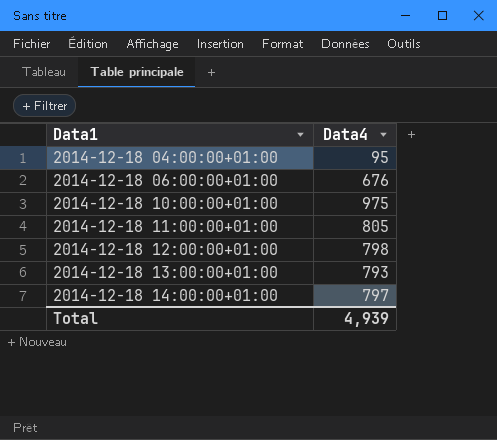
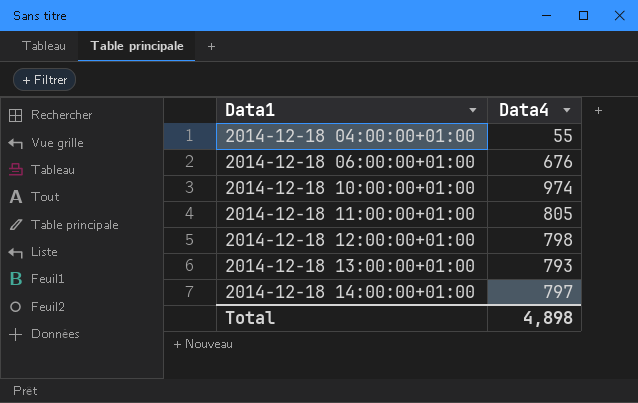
2014-12-18 04:00:00+01:00 | Data4: 95 -> 55
2014-12-18 10:00:00+01:00 | Data4: 975 -> 974
Total | Data4: 4,939 -> 4,898

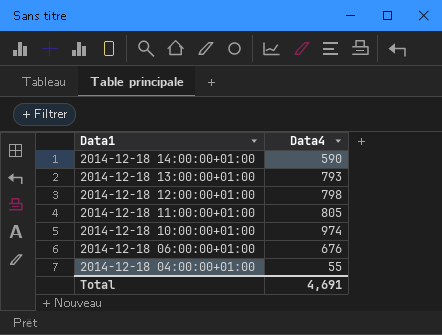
row order: Data1 ascending -> Data1 descending
2014-12-18 14:00:00+01:00 | Data4: 797 -> 590
Total | Data4: 4,898 -> 4,691

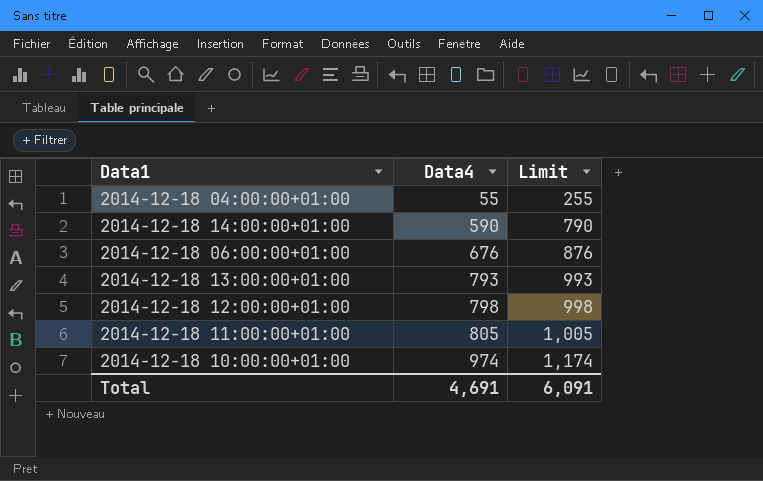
row order: Data1 descending -> Data4 ascending
column Limit | formula: none -> [Data4] + 200

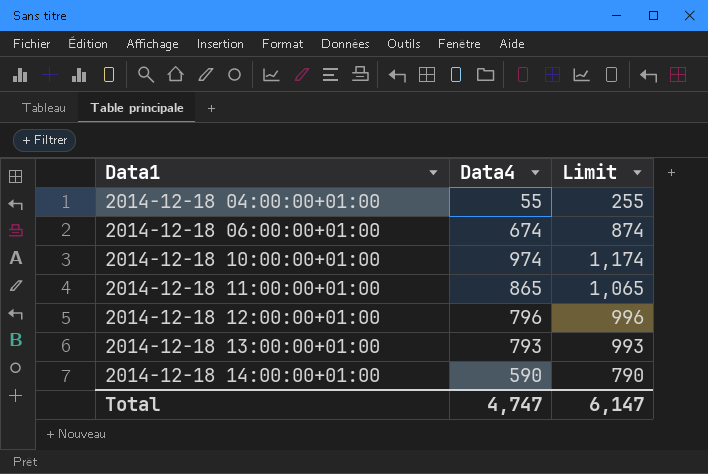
row order: Data4 ascending -> Data1 ascending
2014-12-18 06:00:00+01:00 | Data4: 676 -> 674
2014-12-18 06:00:00+01:00 | Limit: 876 -> 874
2014-12-18 11:00:00+01:00 | Data4: 805 -> 865
2014-12-18 11:00:00+01:00 | Limit: 1,005 -> 1,065
2014-12-18 12:00:00+01:00 | Data4: 798 -> 796
2014-12-18 12:00:00+01:00 | Limit: 998 -> 996
Total | Data4: 4,691 -> 4,747
Total | Limit: 6,091 -> 6,147

